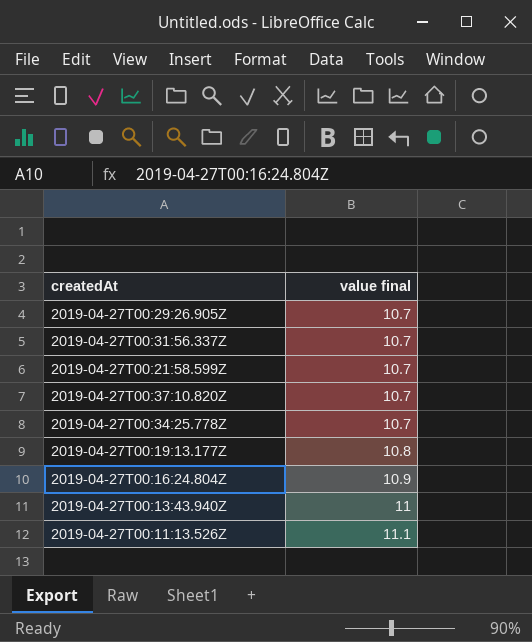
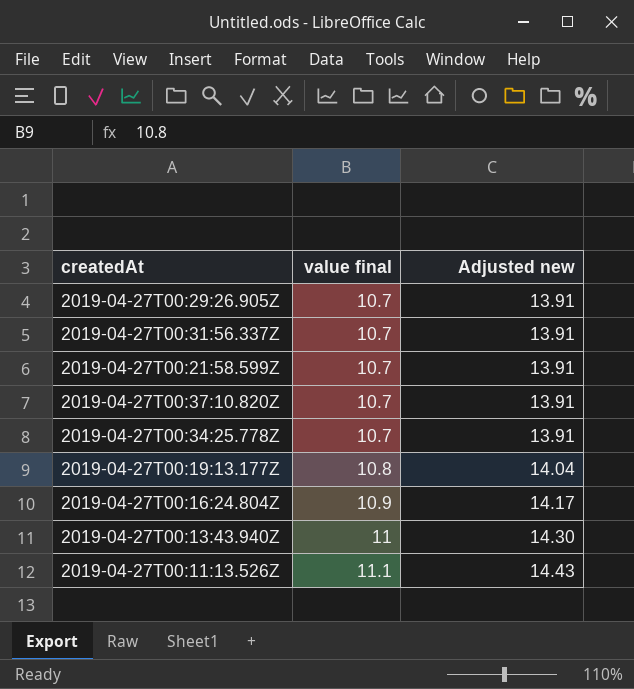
column Adjusted new | formula: none -> [value final] * 1.3

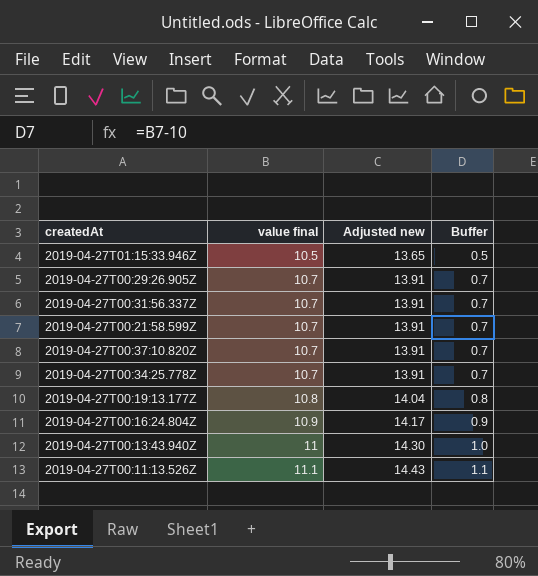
column Buffer | formula: none -> [value final] - 10
row 2019-04-27T01:15:33.946Z: none -> 10.5 | 13.65 | 0.5

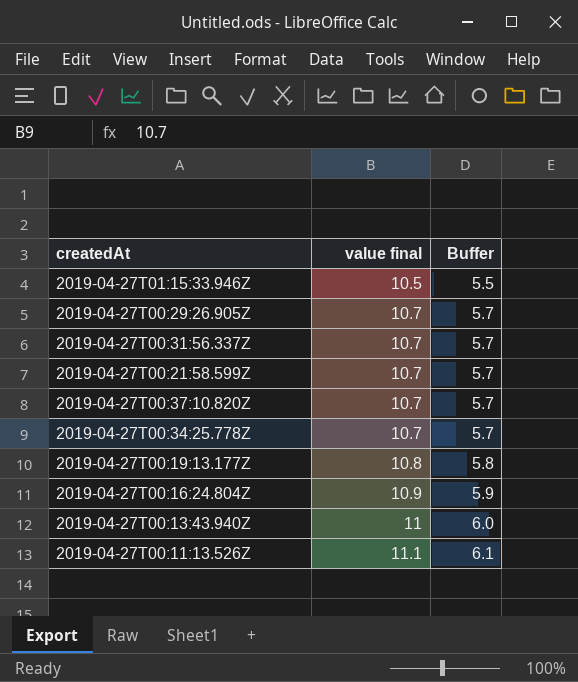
column Adjusted new | formula: [value final] * 1.3 -> none
column Buffer | formula: [value final] - 10 -> [value final] - 5

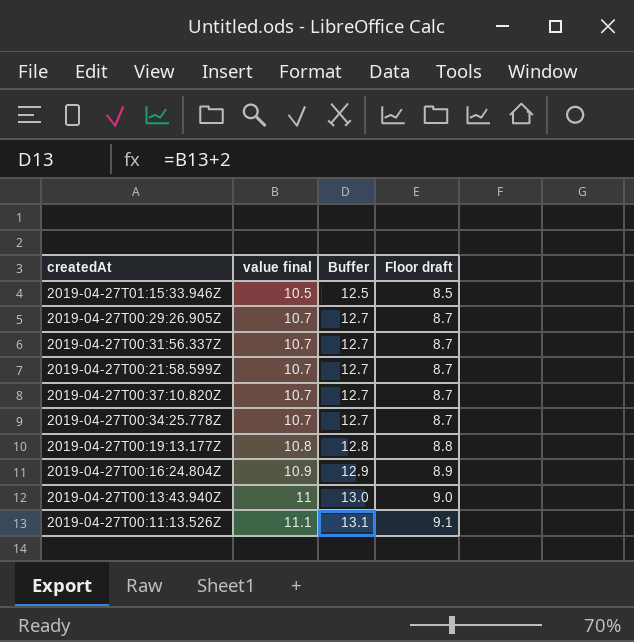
column Buffer | formula: [value final] - 5 -> [value final] + 2
column Floor draft | formula: none -> [value final] - 2

